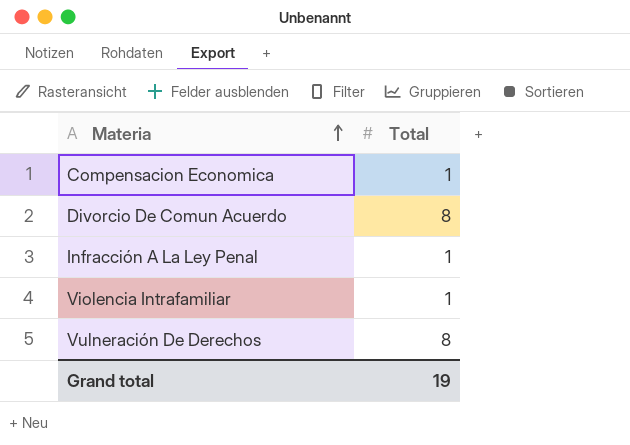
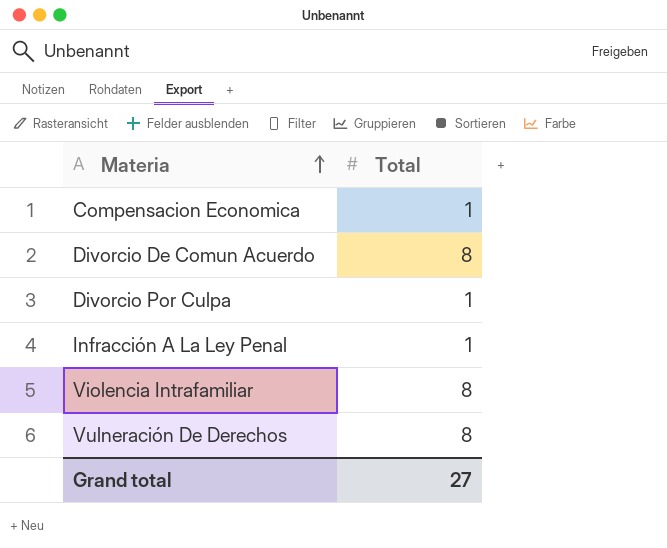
row Divorcio Por Culpa: none -> 1
Violencia Intrafamiliar | Total: 1 -> 8
Grand total | Total: 19 -> 27

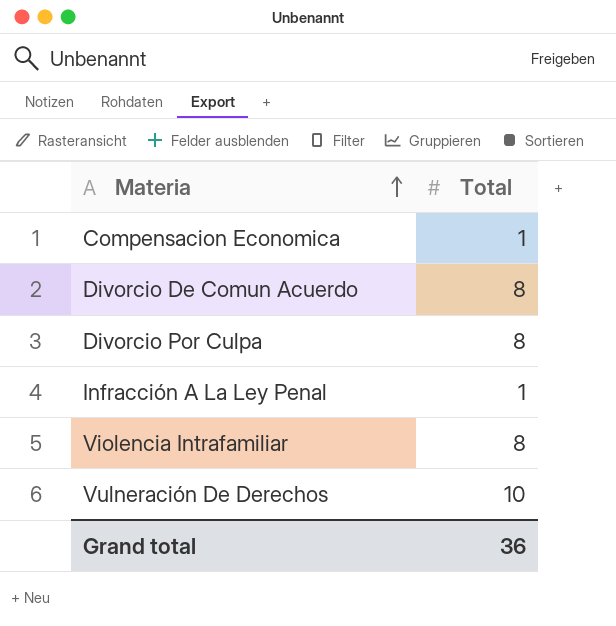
Divorcio Por Culpa | Total: 1 -> 8
Vulneración De Derechos | Total: 8 -> 10
Grand total | Total: 27 -> 36

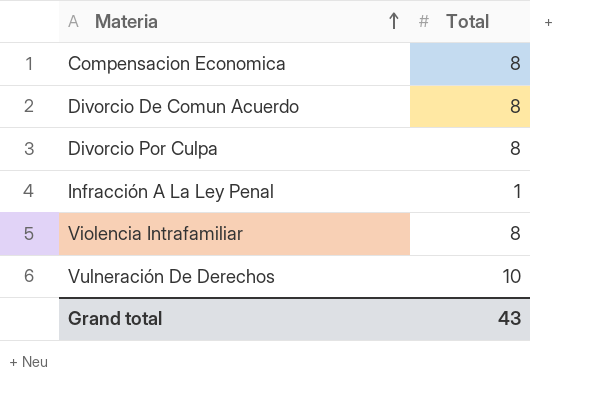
Compensacion Economica | Total: 1 -> 8
Grand total | Total: 36 -> 43

